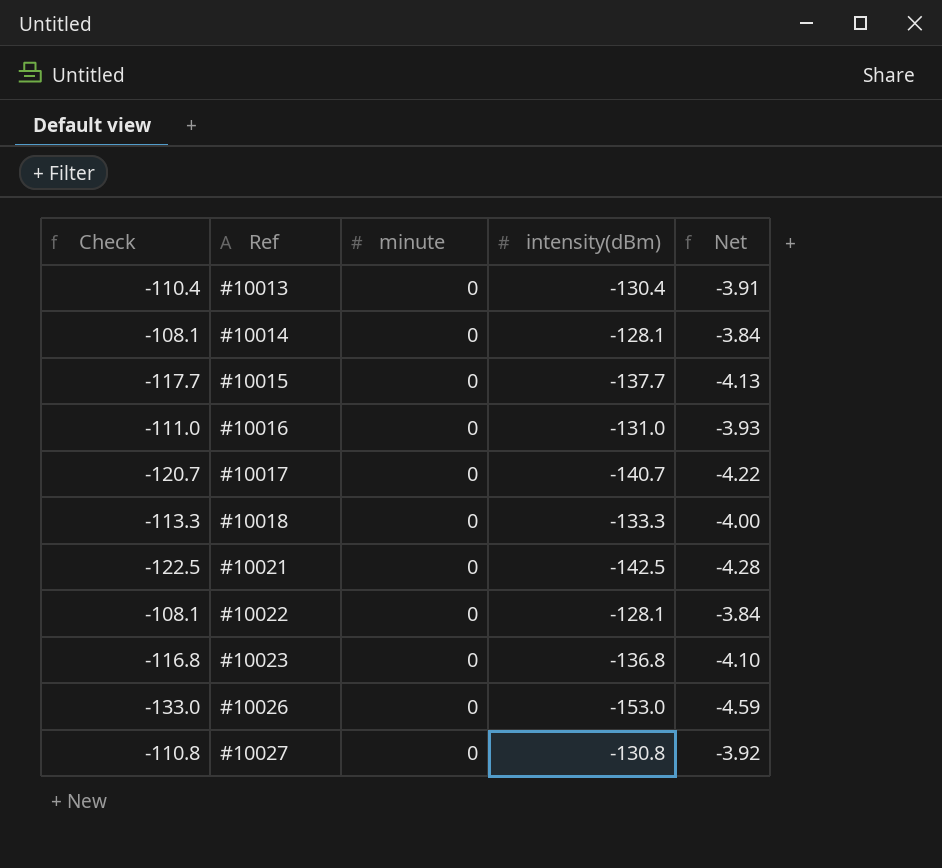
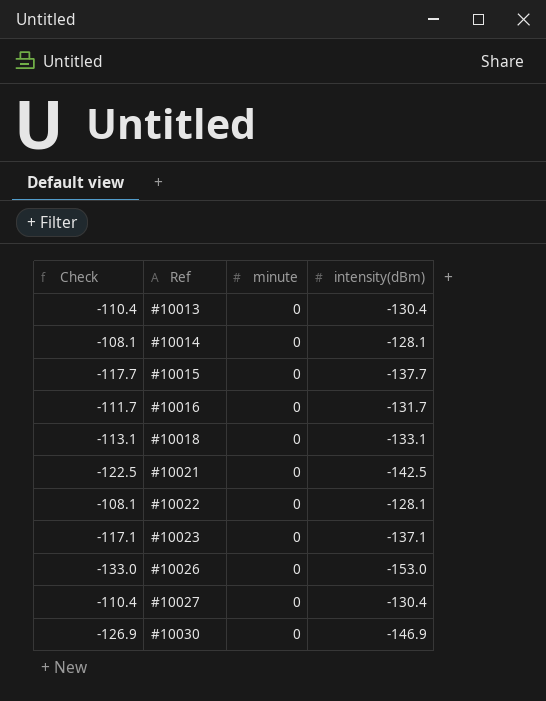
column Net | formula: [intensity(dBm)] * 0.03 -> none
row #10017: -120.7 | 0 | -140.7 | -4.22 -> none
#10016 | Check: -111.0 -> -111.7
#10016 | intensity(dBm): -131.0 -> -131.7
#10018 | Check: -113.3 -> -113.1
#10018 | intensity(dBm): -133.3 -> -133.1
#10023 | Check: -116.8 -> -117.1
#10023 | intensity(dBm): -136.8 -> -137.1
#10027 | Check: -110.8 -> -110.4
#10027 | intensity(dBm): -130.8 -> -130.4
row #10030: none -> -126.9 | 0 | -146.9

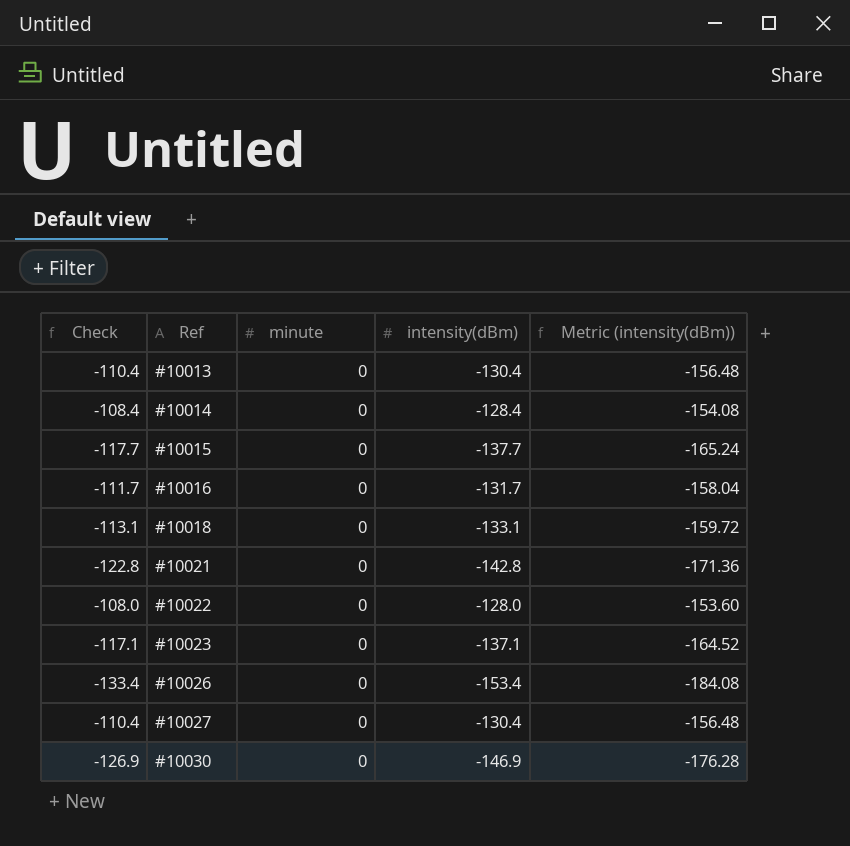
column Metric (intensity(dBm)) | formula: none -> [intensity(dBm)] * 1.2
#10014 | Check: -108.1 -> -108.4
#10014 | intensity(dBm): -128.1 -> -128.4
#10021 | Check: -122.5 -> -122.8
#10021 | intensity(dBm): -142.5 -> -142.8
#10022 | Check: -108.1 -> -108.0
#10022 | intensity(dBm): -128.1 -> -128.0
#10026 | Check: -133.0 -> -133.4
#10026 | intensity(dBm): -153.0 -> -153.4

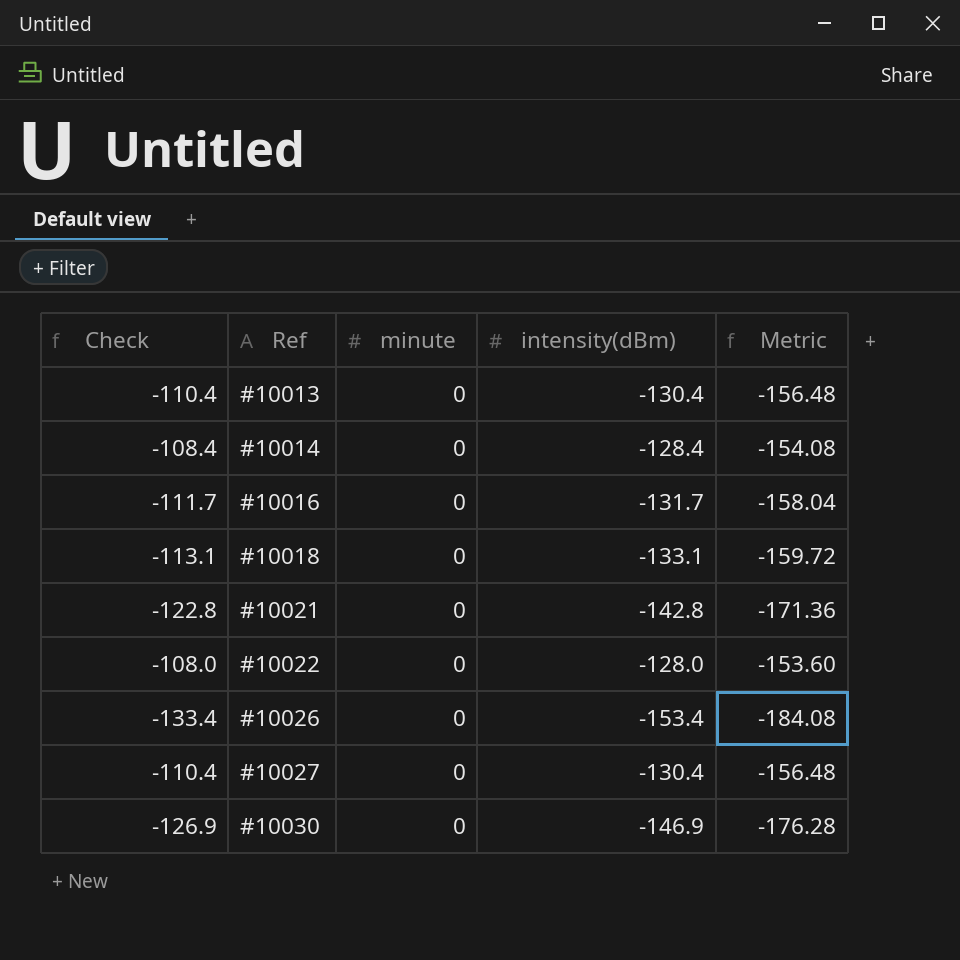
column name: Metric (intensity(dBm)) -> Metric
row #10015: -117.7 | 0 | -137.7 | -165.24 -> none
row #10023: -117.1 | 0 | -137.1 | -164.52 -> none

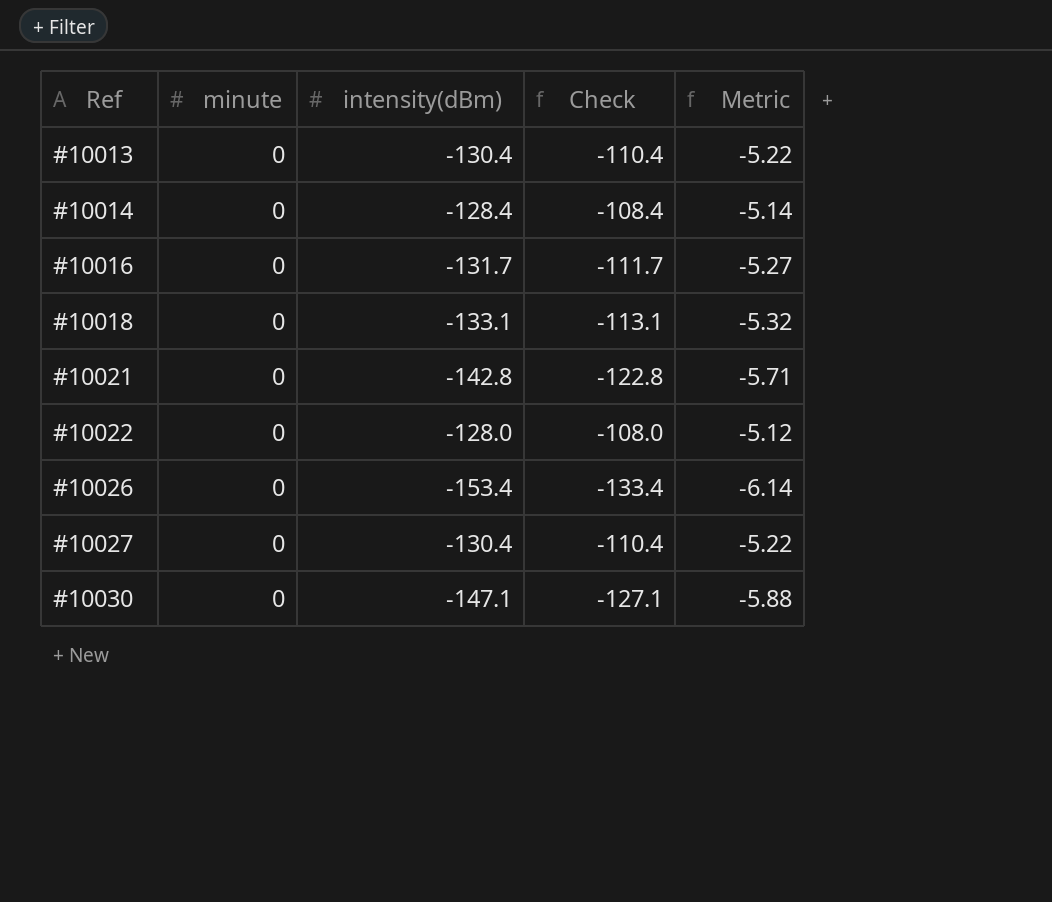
column Check | position: 1 -> 4
column Metric | formula: [intensity(dBm)] * 1.2 -> [intensity(dBm)] * 0.04
#10030 | intensity(dBm): -146.9 -> -147.1
#10030 | Check: -126.9 -> -127.1

